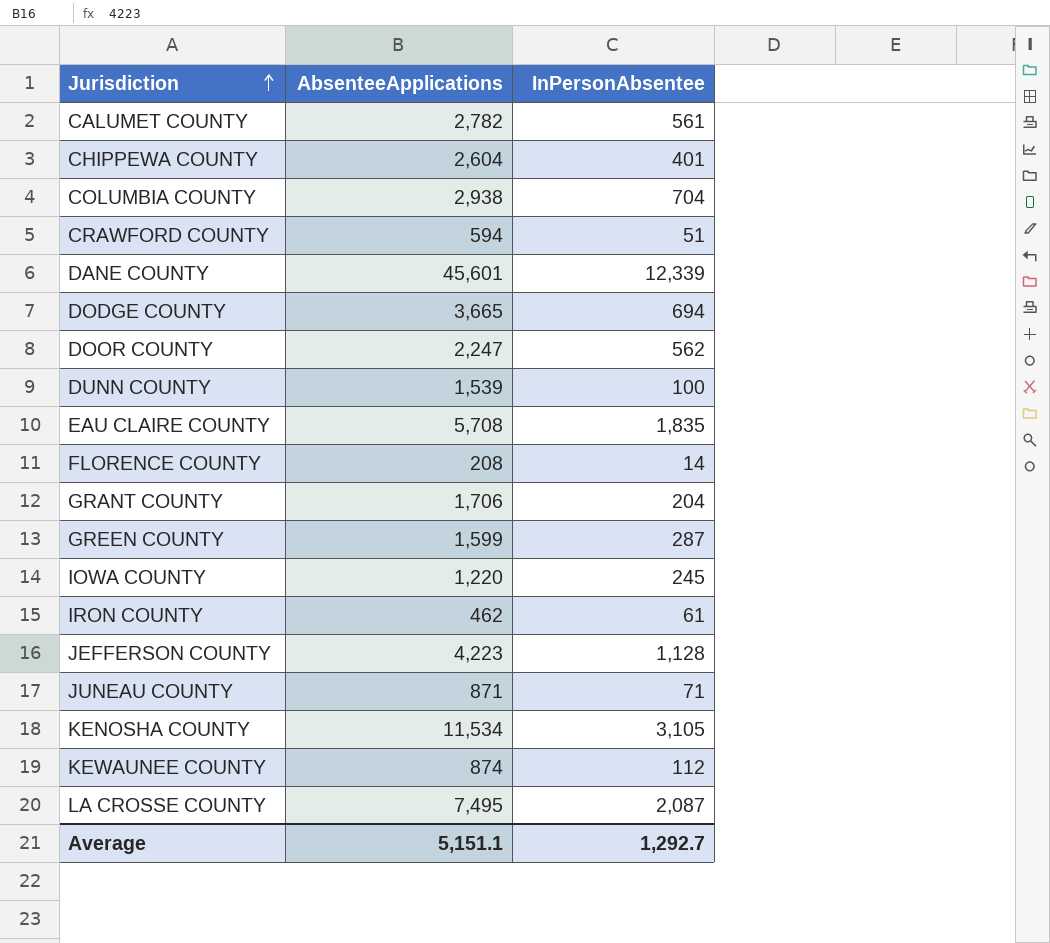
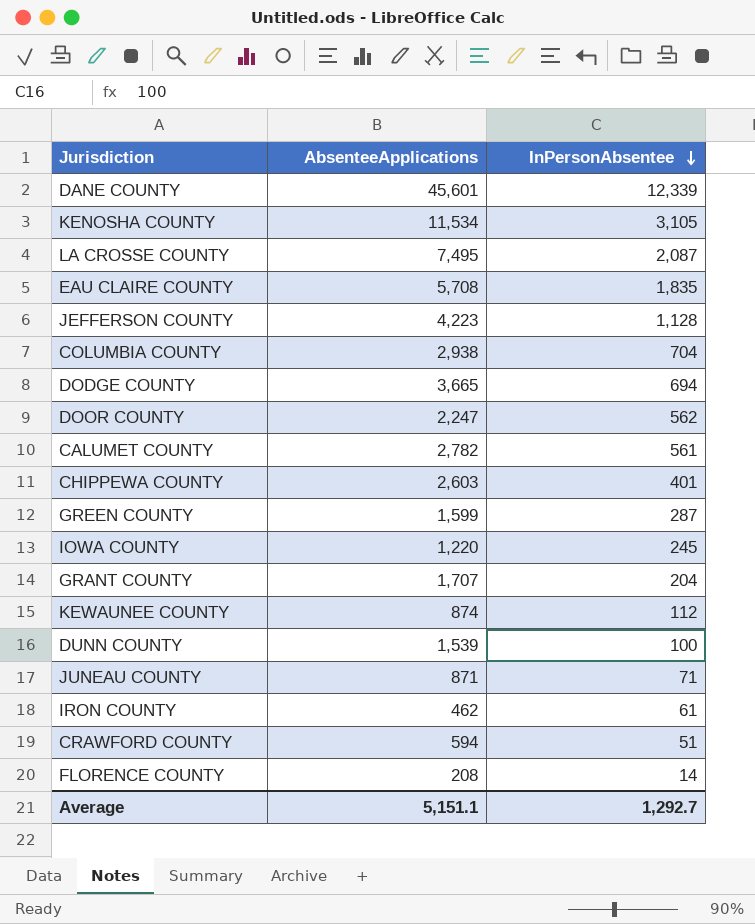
row order: Jurisdiction ascending -> InPersonAbsentee descending
CHIPPEWA COUNTY | AbsenteeApplications: 2,604 -> 2,603
GRANT COUNTY | AbsenteeApplications: 1,706 -> 1,707

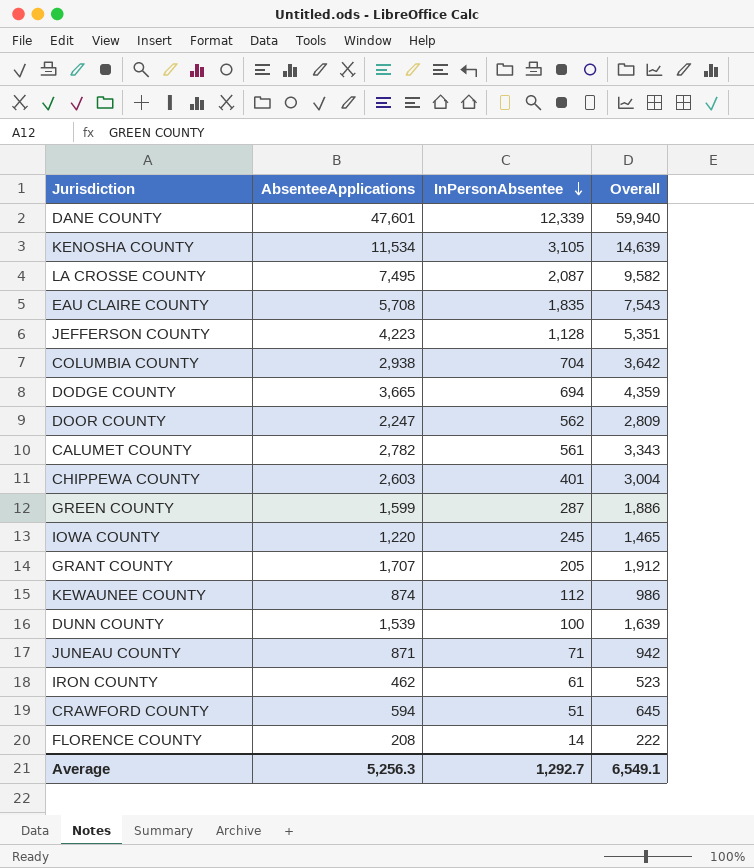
column Overall | formula: none -> [AbsenteeApplications] + [InPersonAbsentee]
DANE COUNTY | AbsenteeApplications: 45,601 -> 47,601
GRANT COUNTY | InPersonAbsentee: 204 -> 205
Average | AbsenteeApplications: 5,151.1 -> 5,256.3

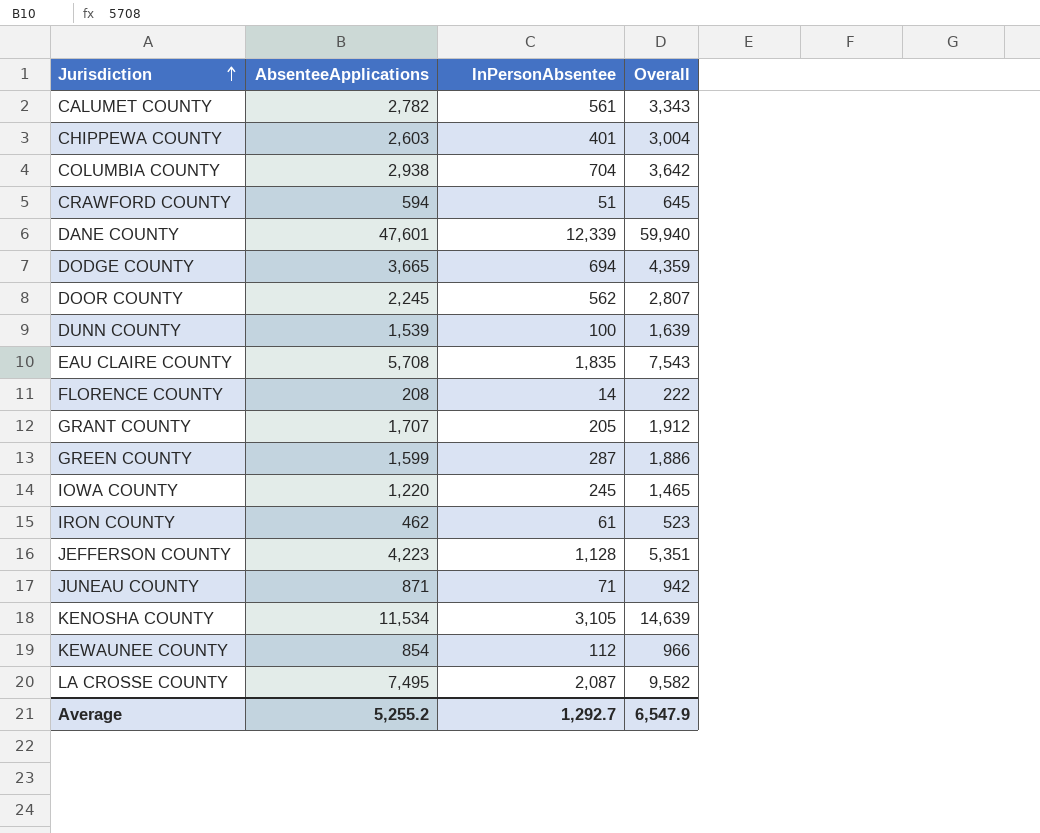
row order: InPersonAbsentee descending -> Jurisdiction ascending
DOOR COUNTY | AbsenteeApplications: 2,247 -> 2,245
DOOR COUNTY | Overall: 2,809 -> 2,807
KEWAUNEE COUNTY | AbsenteeApplications: 874 -> 854
KEWAUNEE COUNTY | Overall: 986 -> 966
Average | AbsenteeApplications: 5,256.3 -> 5,255.2
Average | Overall: 6,549.1 -> 6,547.9

